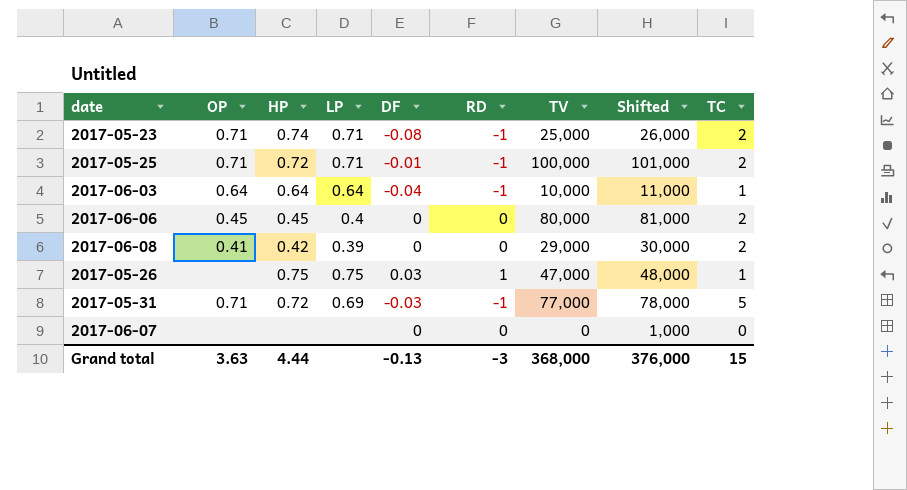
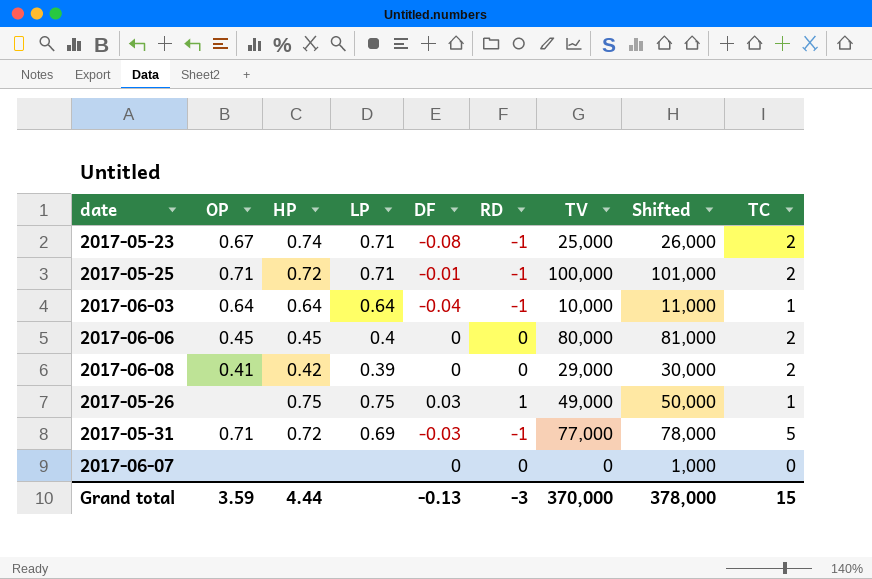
2017-05-23 | OP: 0.71 -> 0.67
2017-05-26 | TV: 47,000 -> 49,000
2017-05-26 | Shifted: 48,000 -> 50,000
Grand total | OP: 3.63 -> 3.59
Grand total | TV: 368,000 -> 370,000
Grand total | Shifted: 376,000 -> 378,000

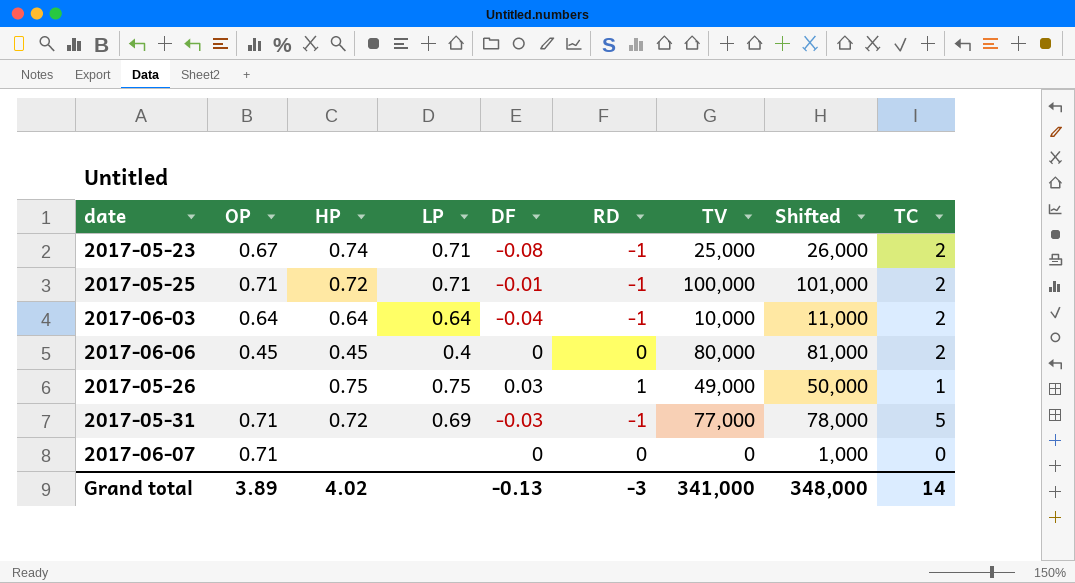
row 2017-06-08: 0.41 | 0.42 | 0.39 | 0 | 0 | 29,000 | 30,000 | 2 -> none
2017-06-03 | TC: 1 -> 2
2017-06-07 | OP: none -> 0.71
Grand total | OP: 3.59 -> 3.89
Grand total | HP: 4.44 -> 4.02
Grand total | TV: 370,000 -> 341,000
Grand total | Shifted: 378,000 -> 348,000
Grand total | TC: 15 -> 14

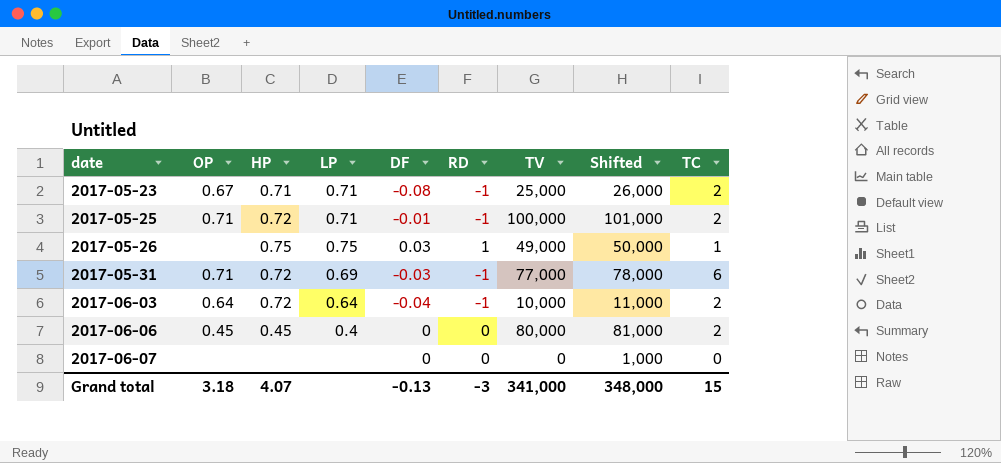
row order: none -> date ascending
2017-05-23 | HP: 0.74 -> 0.71
2017-05-31 | TC: 5 -> 6
2017-06-03 | HP: 0.64 -> 0.72
2017-06-07 | OP: 0.71 -> none
Grand total | OP: 3.89 -> 3.18
Grand total | HP: 4.02 -> 4.07
Grand total | TC: 14 -> 15

